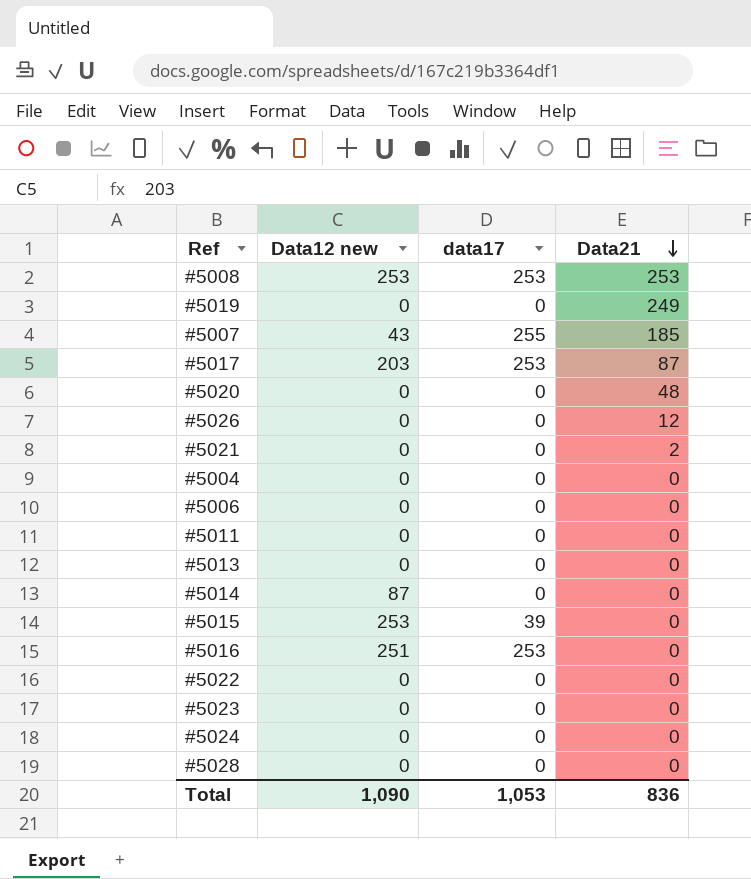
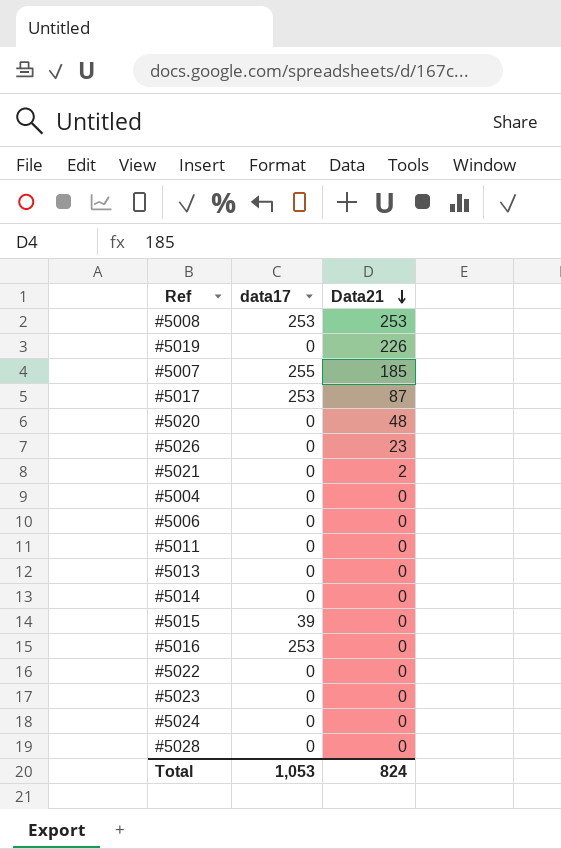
column Data12 new | position: 2 -> none
#5019 | Data21: 249 -> 226
#5026 | Data21: 12 -> 23
Total | Data21: 836 -> 824

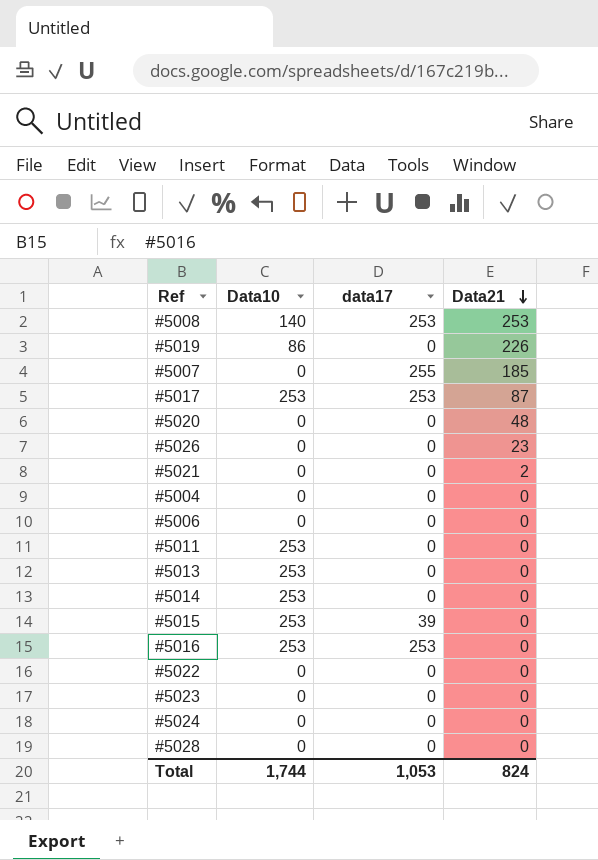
column Data10 | position: none -> 2

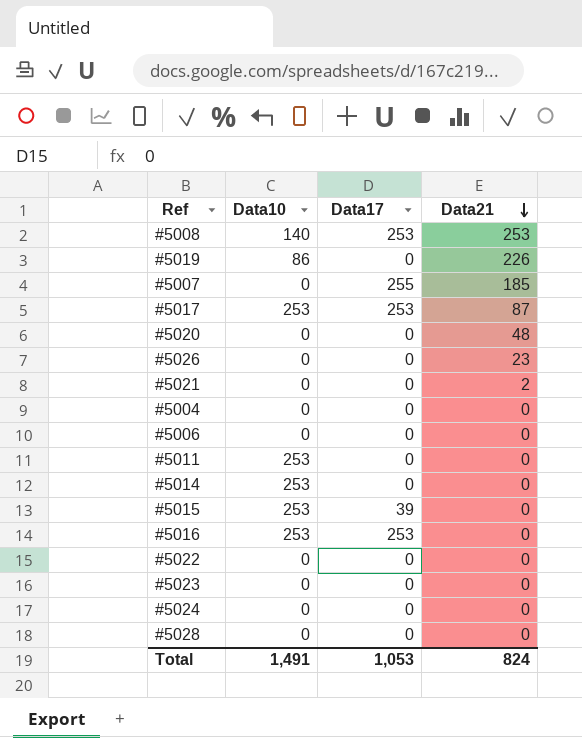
column name: data17 -> Data17
row #5013: 253 | 0 | 0 -> none
Total | Data10: 1,744 -> 1,491

